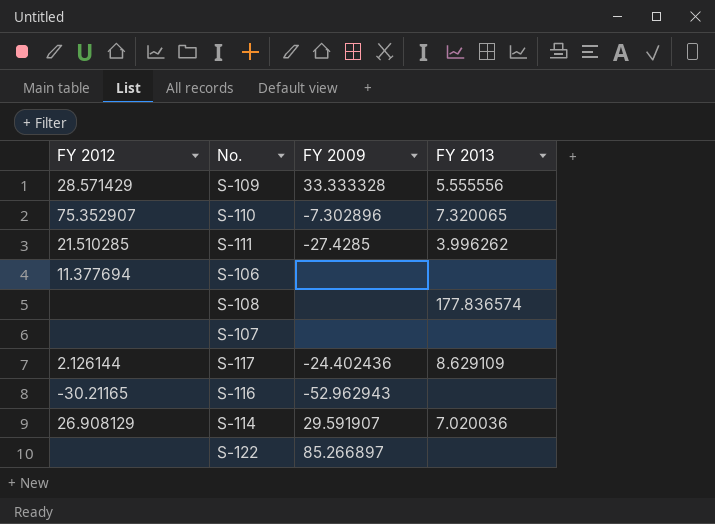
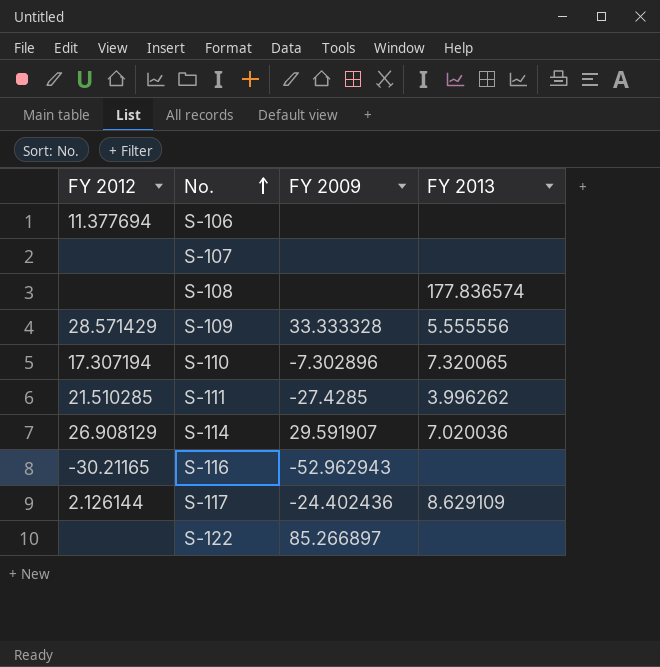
row order: none -> No. ascending
S-110 | FY 2012: 75.352907 -> 17.307194

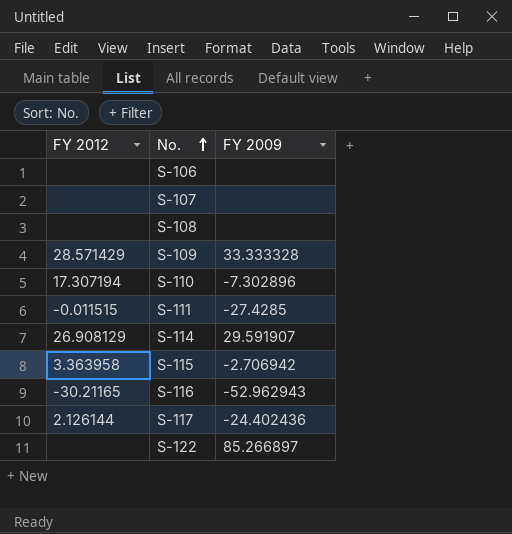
column FY 2013 | position: 4 -> none
S-106 | FY 2012: 11.377694 -> none
S-111 | FY 2012: 21.510285 -> -0.011515
row S-115: none -> 3.363958 | -2.706942

